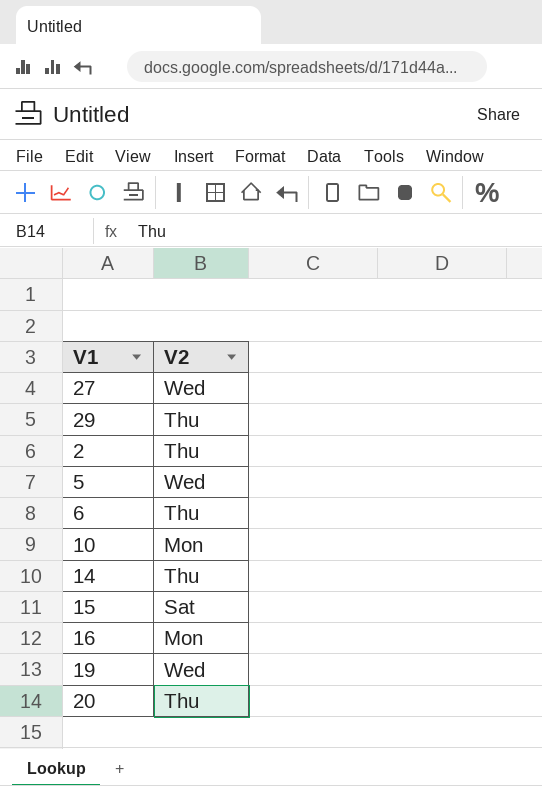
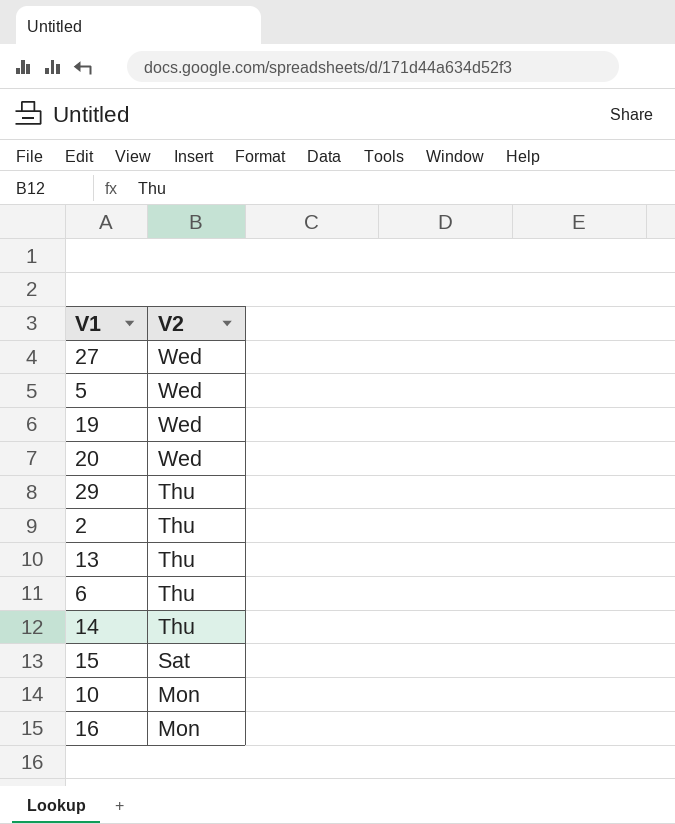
row order: none -> V2 descending
20 | V2: Thu -> Wed
row 13: none -> Thu

